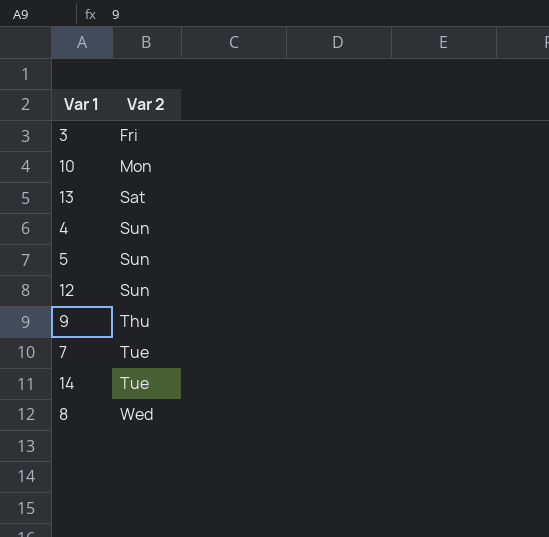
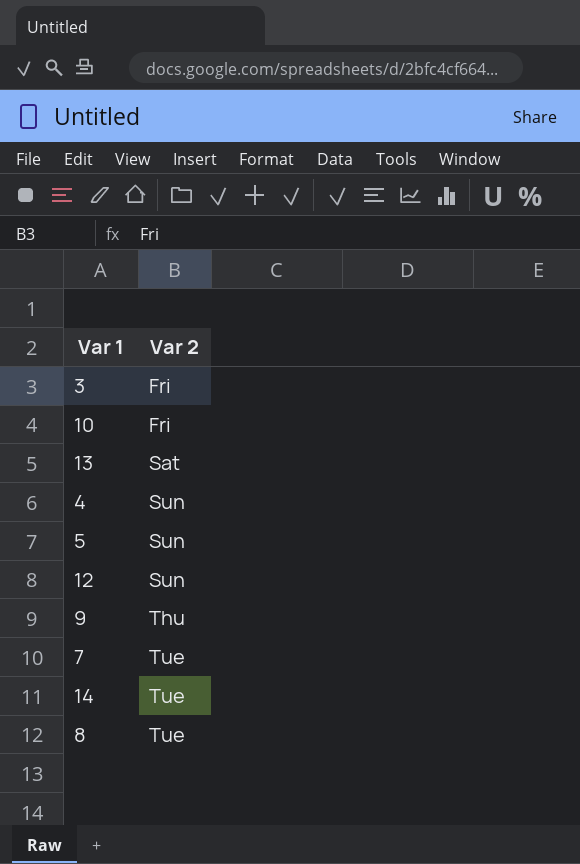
10 | Var 2: Mon -> Fri
8 | Var 2: Wed -> Tue

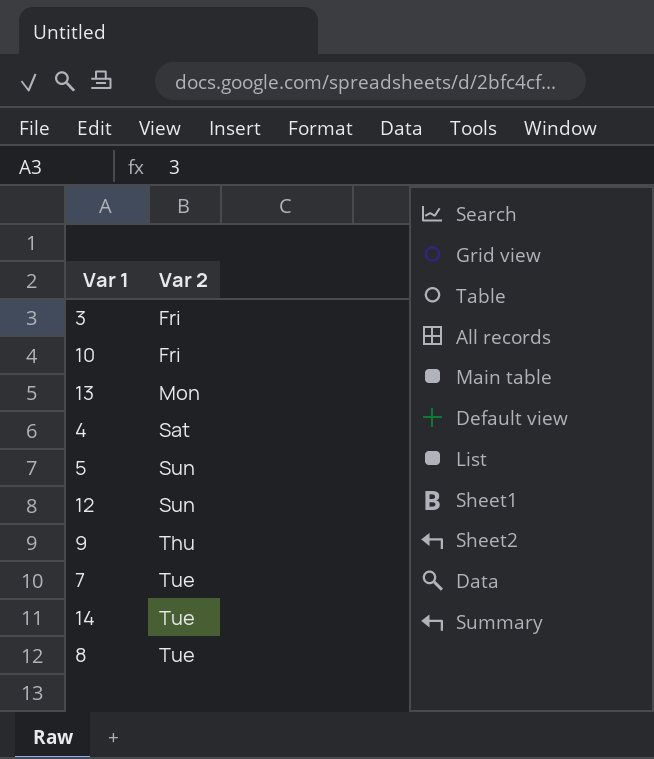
13 | Var 2: Sat -> Mon
4 | Var 2: Sun -> Sat

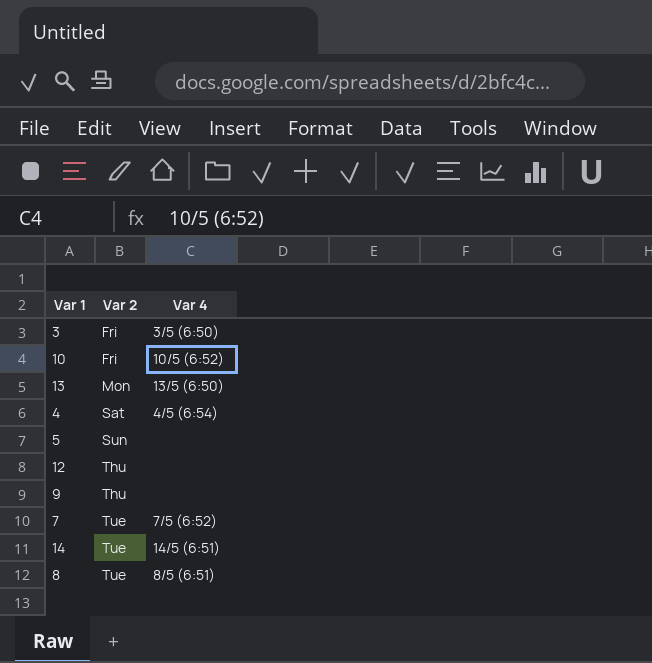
column Var 4 | position: none -> 3
12 | Var 2: Sun -> Thu

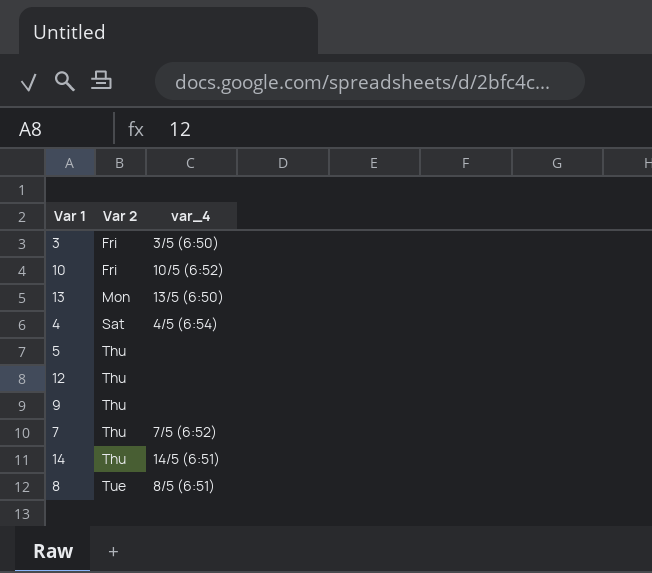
column name: Var 4 -> var_4
5 | Var 2: Sun -> Thu
7 | Var 2: Tue -> Thu
14 | Var 2: Tue -> Thu

